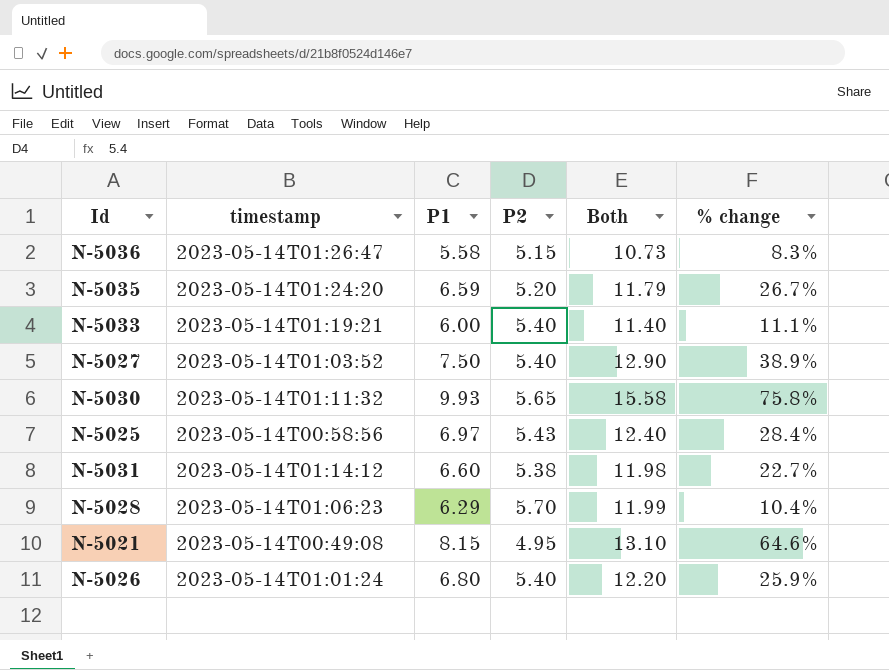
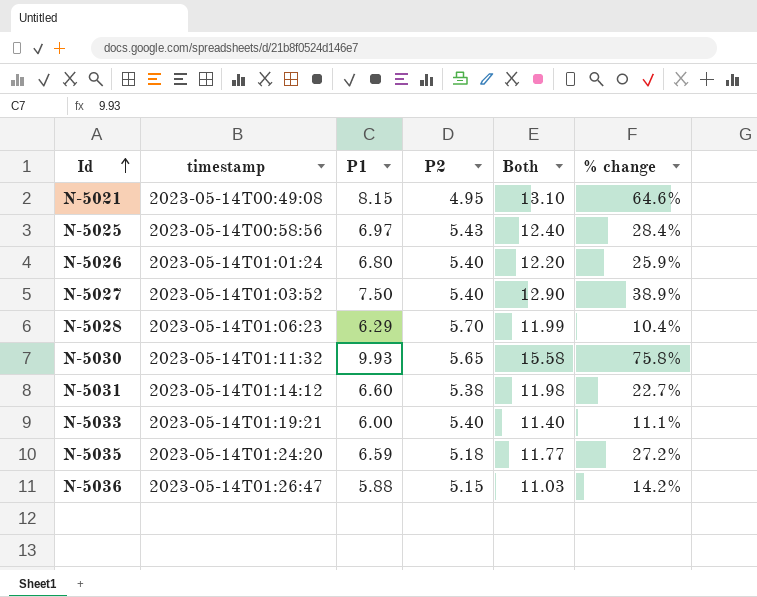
row order: none -> Id ascending
N-5035 | P2: 5.20 -> 5.18
N-5035 | Both: 11.79 -> 11.77
N-5035 | % change: 26.7% -> 27.2%
N-5036 | P1: 5.58 -> 5.88
N-5036 | Both: 10.73 -> 11.03
N-5036 | % change: 8.3% -> 14.2%

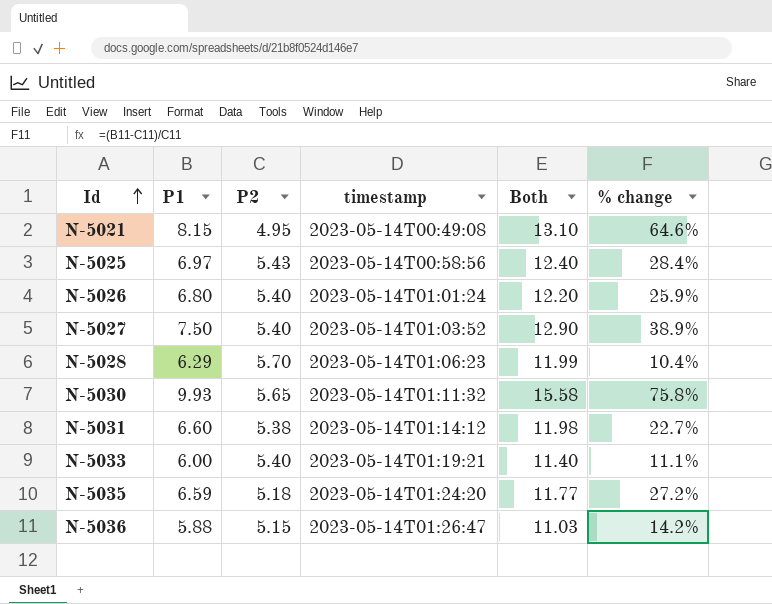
column timestamp | position: 2 -> 4

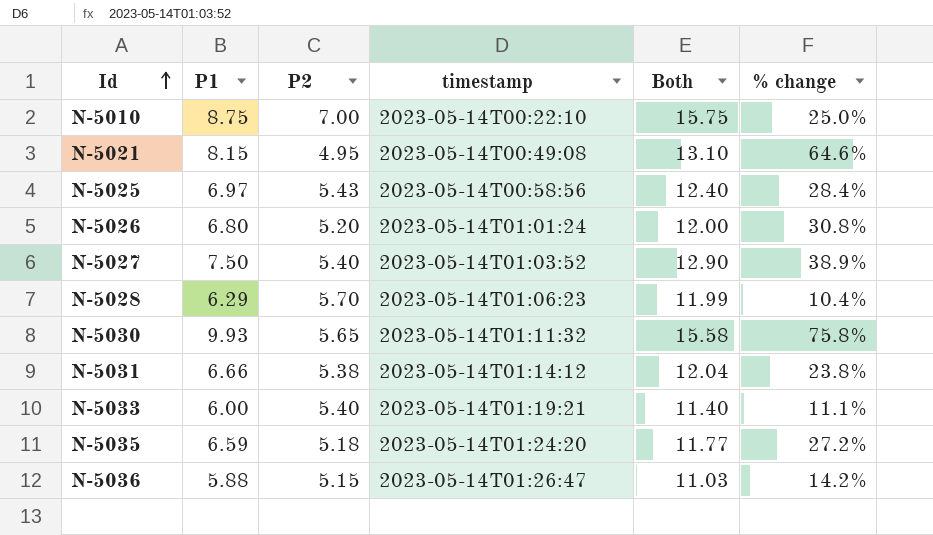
row N-5010: none -> 8.75 | 7.00 | 2023-05-14T00:22:10 | 15.75 | 25.0%
N-5026 | P2: 5.40 -> 5.20
N-5026 | Both: 12.20 -> 12.00
N-5026 | % change: 25.9% -> 30.8%
N-5031 | P1: 6.60 -> 6.66
N-5031 | Both: 11.98 -> 12.04
N-5031 | % change: 22.7% -> 23.8%

